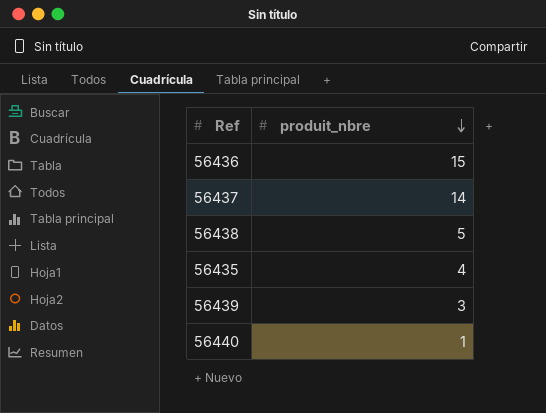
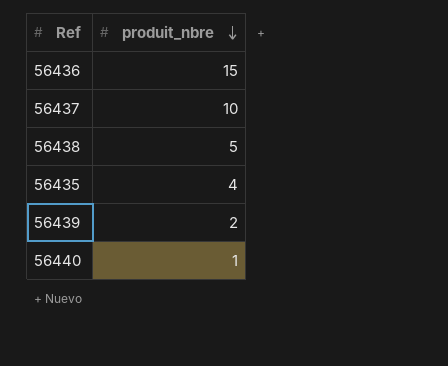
56437 | produit_nbre: 14 -> 10
56439 | produit_nbre: 3 -> 2

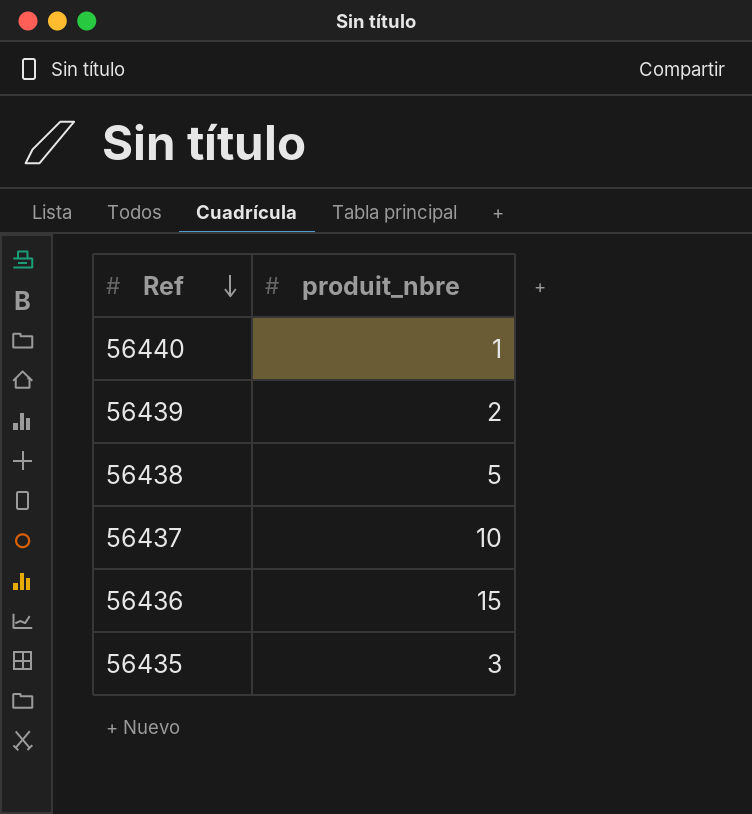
row order: produit_nbre descending -> Ref descending
56435 | produit_nbre: 4 -> 3

